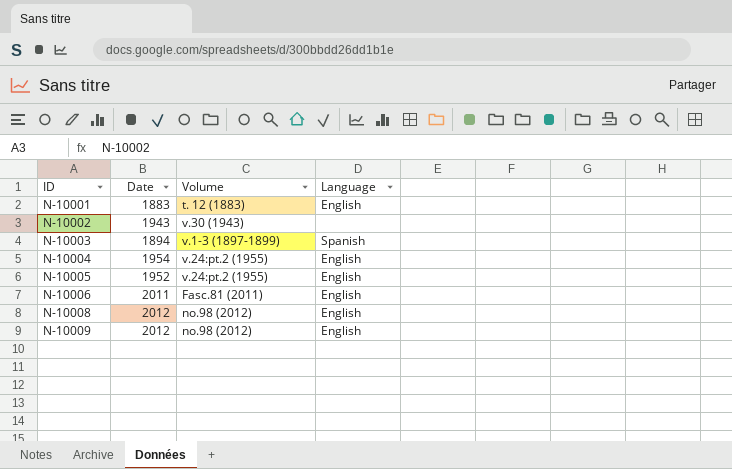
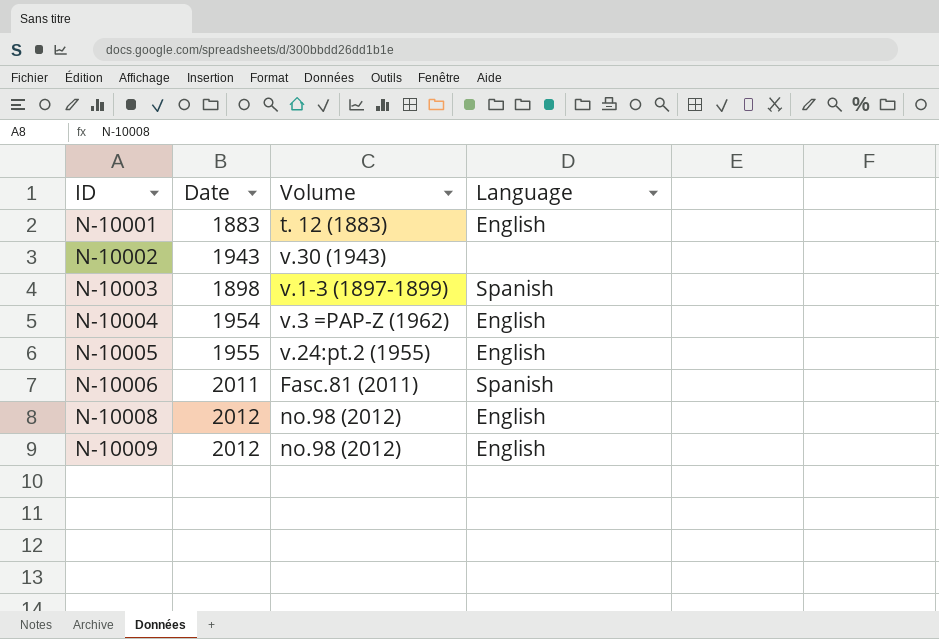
N-10003 | Date: 1894 -> 1898
N-10004 | Volume: v.24:pt.2 (1955) -> v.3 =PAP-Z (1962)
N-10005 | Date: 1952 -> 1955
N-10006 | Language: English -> Spanish

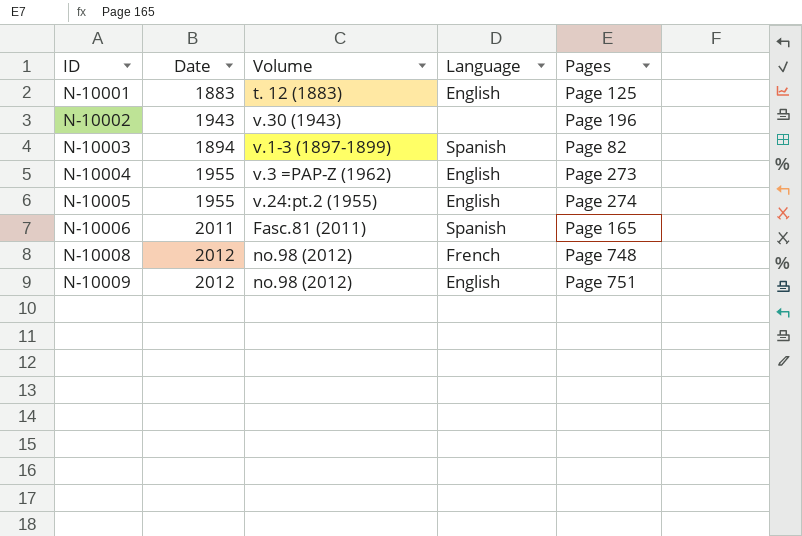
column Pages | position: none -> 5
N-10003 | Date: 1898 -> 1894
N-10004 | Date: 1954 -> 1955
N-10008 | Language: English -> French

